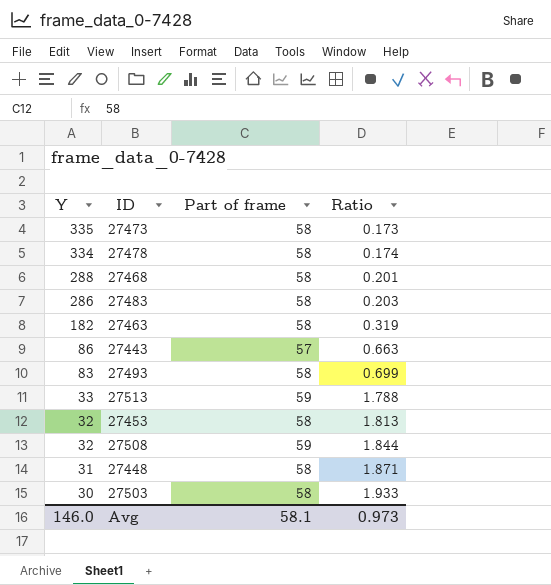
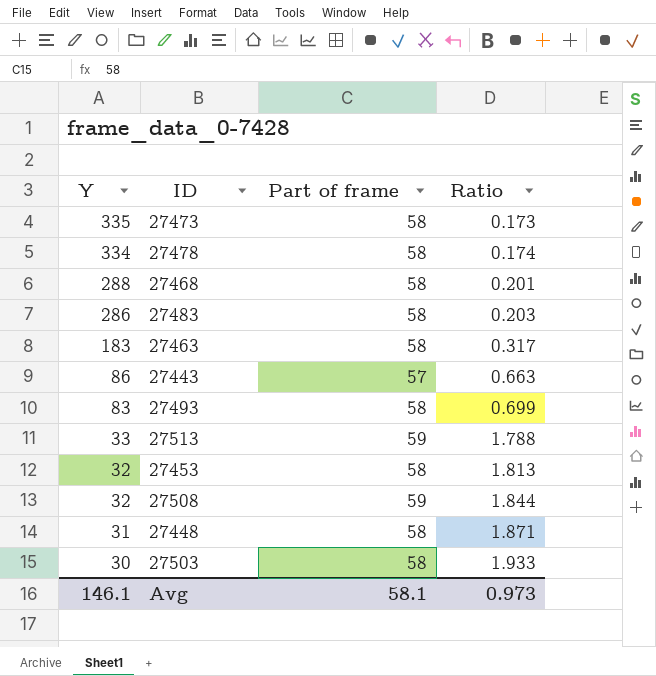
27463 | Y: 182 -> 183
27463 | Ratio: 0.319 -> 0.317
Avg | Y: 146.0 -> 146.1

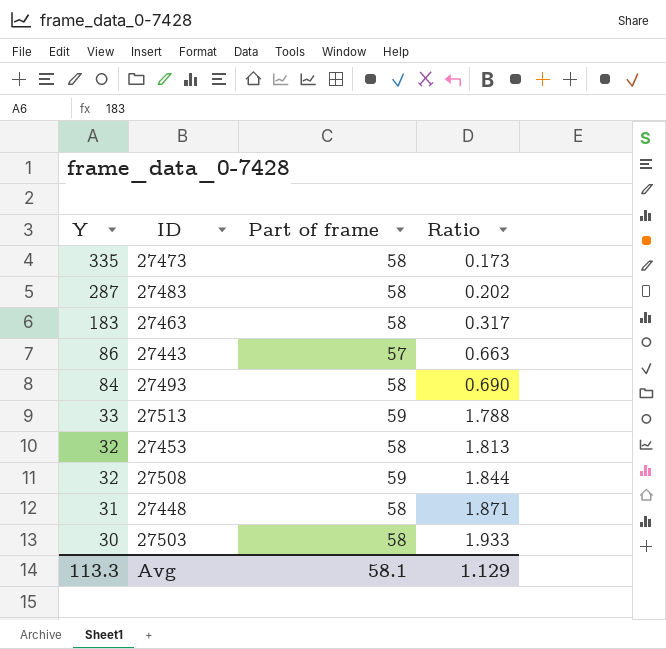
row 27478: 334 | 58 | 0.174 -> none
row 27468: 288 | 58 | 0.201 -> none
27483 | Y: 286 -> 287
27483 | Ratio: 0.203 -> 0.202
27493 | Y: 83 -> 84
27493 | Ratio: 0.699 -> 0.690
Avg | Y: 146.1 -> 113.3
Avg | Ratio: 0.973 -> 1.129

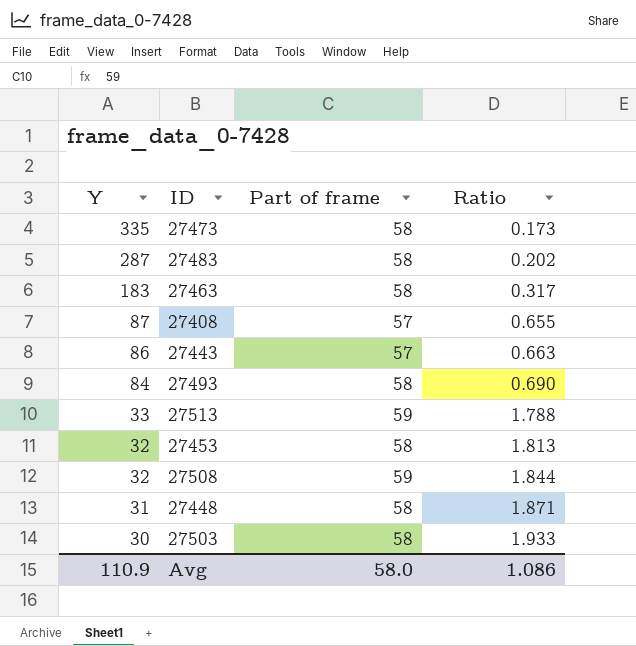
row 27408: none -> 87 | 57 | 0.655
Avg | Y: 113.3 -> 110.9
Avg | Part of frame: 58.1 -> 58.0
Avg | Ratio: 1.129 -> 1.086

